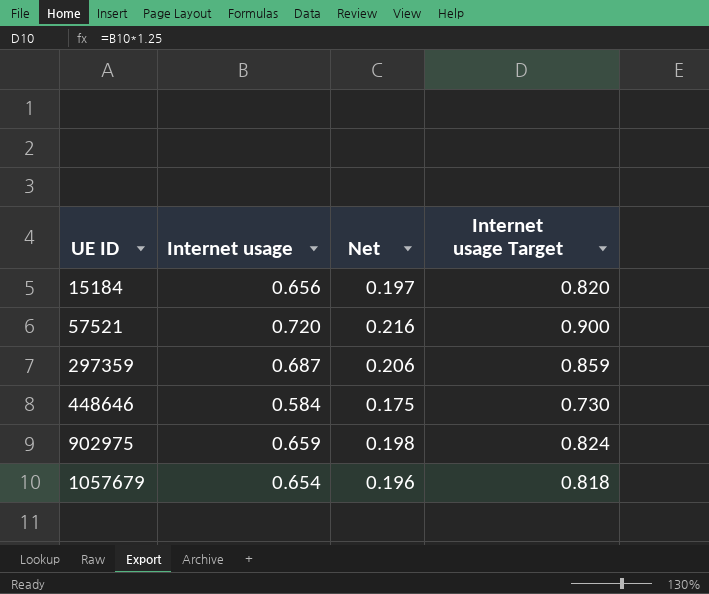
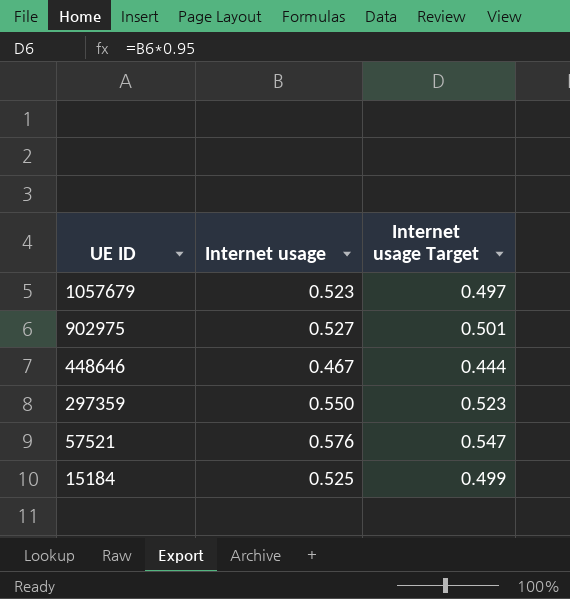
row order: UE ID ascending -> UE ID descending
column Net | formula: [Internet usage] * 0.3 -> none
column Internet usage Target | formula: [Internet usage] * 1.25 -> [Internet usage] * 0.95
1057679 | Internet usage: 0.654 -> 0.523
902975 | Internet usage: 0.659 -> 0.527
448646 | Internet usage: 0.584 -> 0.467
297359 | Internet usage: 0.687 -> 0.550
57521 | Internet usage: 0.720 -> 0.576
15184 | Internet usage: 0.656 -> 0.525

